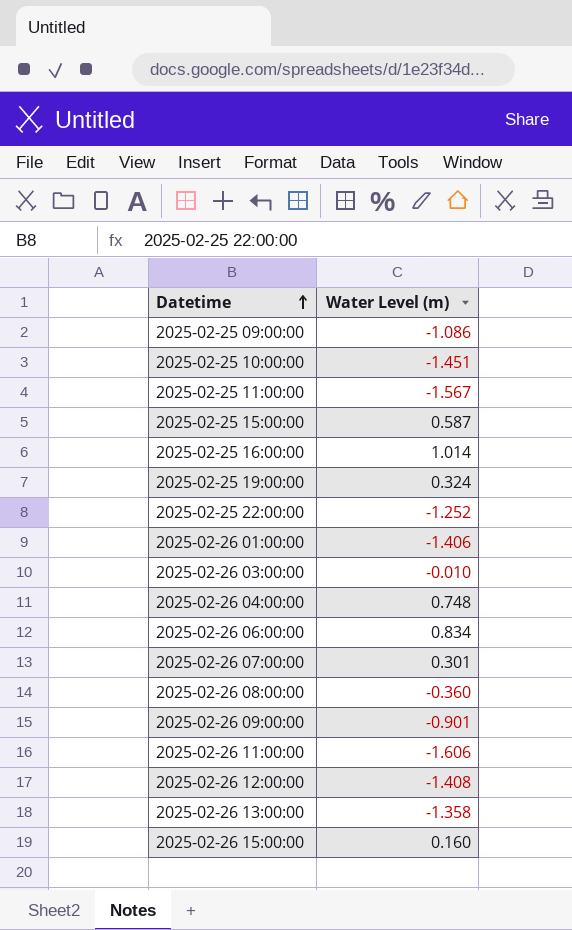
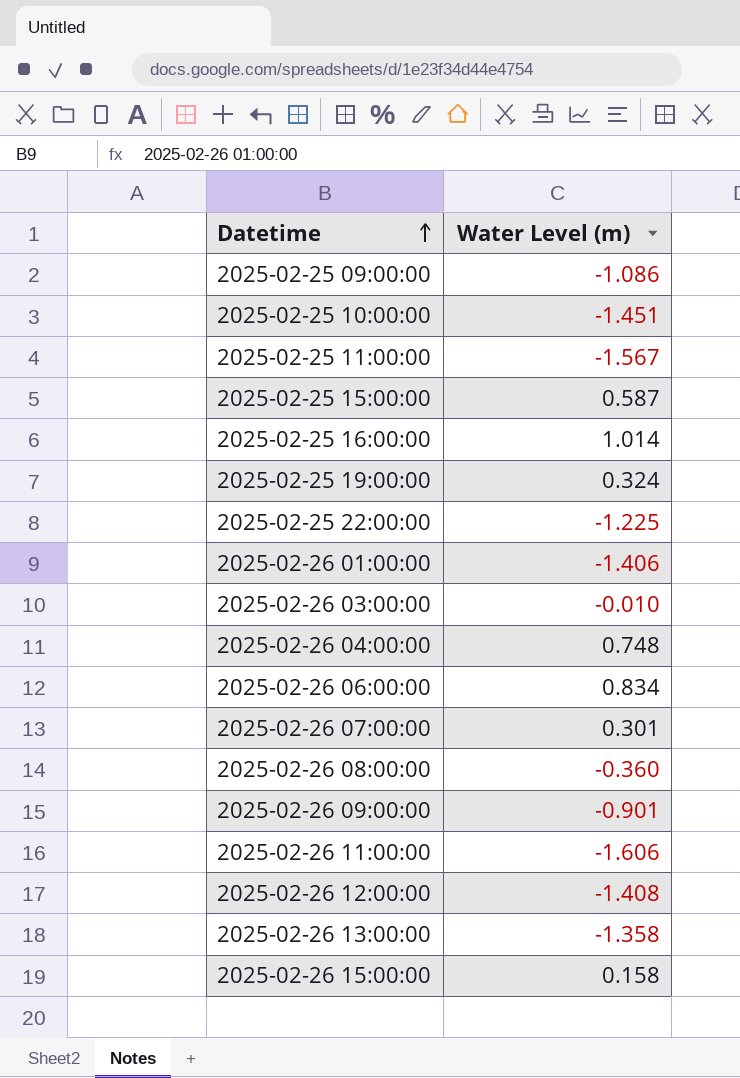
2025-02-25 22:00:00 | Water Level (m): -1.252 -> -1.225
2025-02-26 15:00:00 | Water Level (m): 0.160 -> 0.158

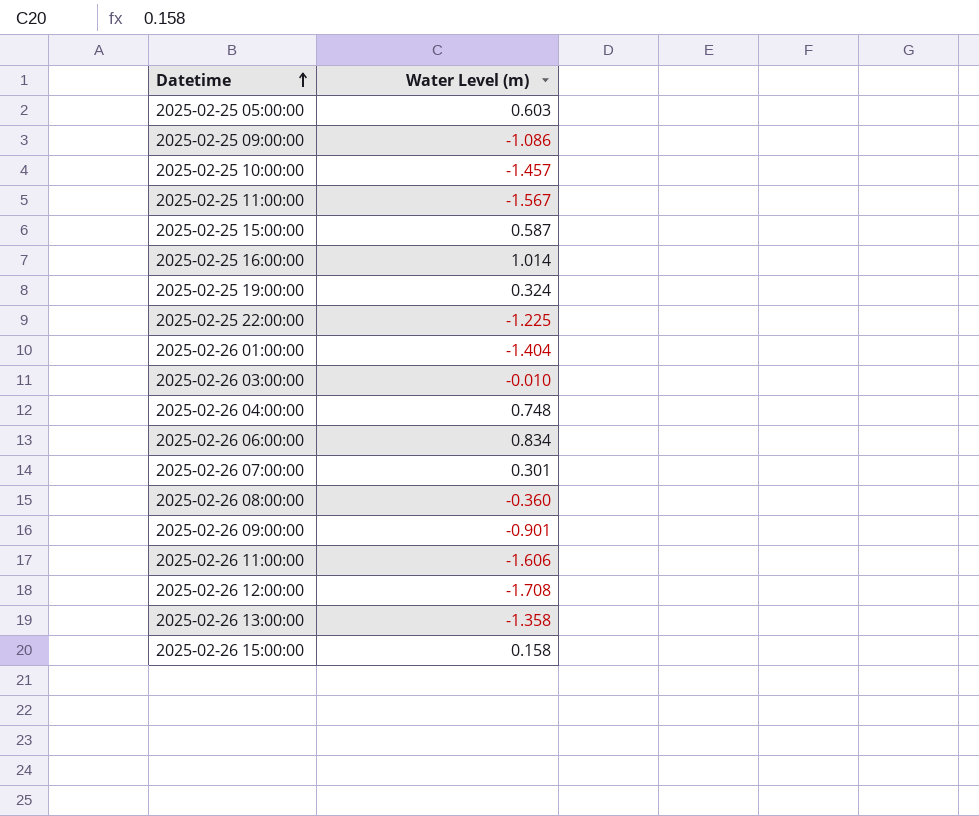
row 2025-02-25 05:00:00: none -> 0.603
2025-02-25 10:00:00 | Water Level (m): -1.451 -> -1.457
2025-02-26 01:00:00 | Water Level (m): -1.406 -> -1.404
2025-02-26 12:00:00 | Water Level (m): -1.408 -> -1.708

